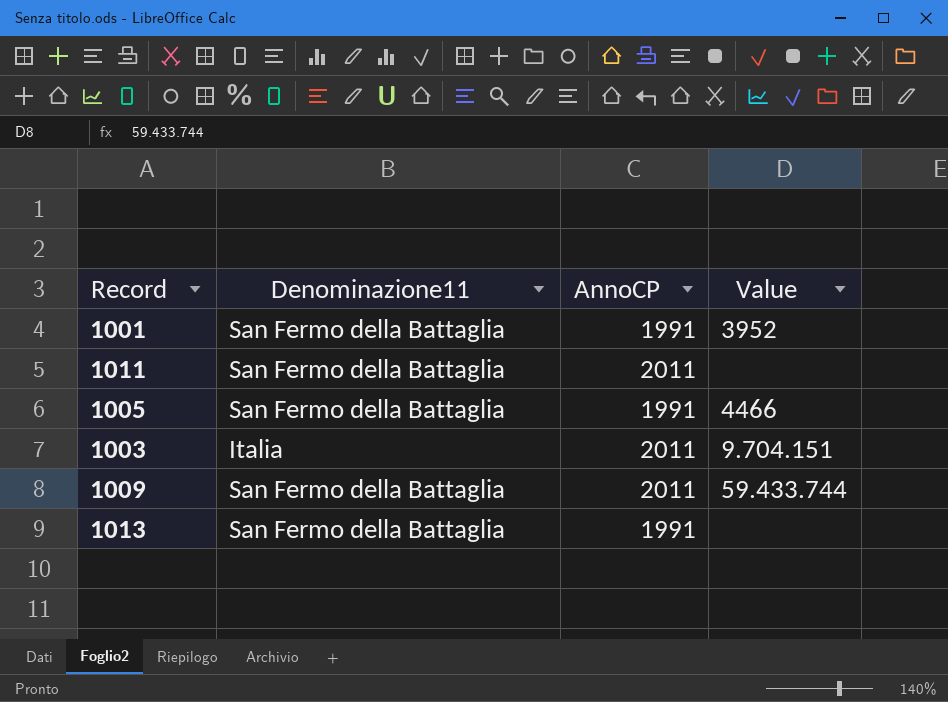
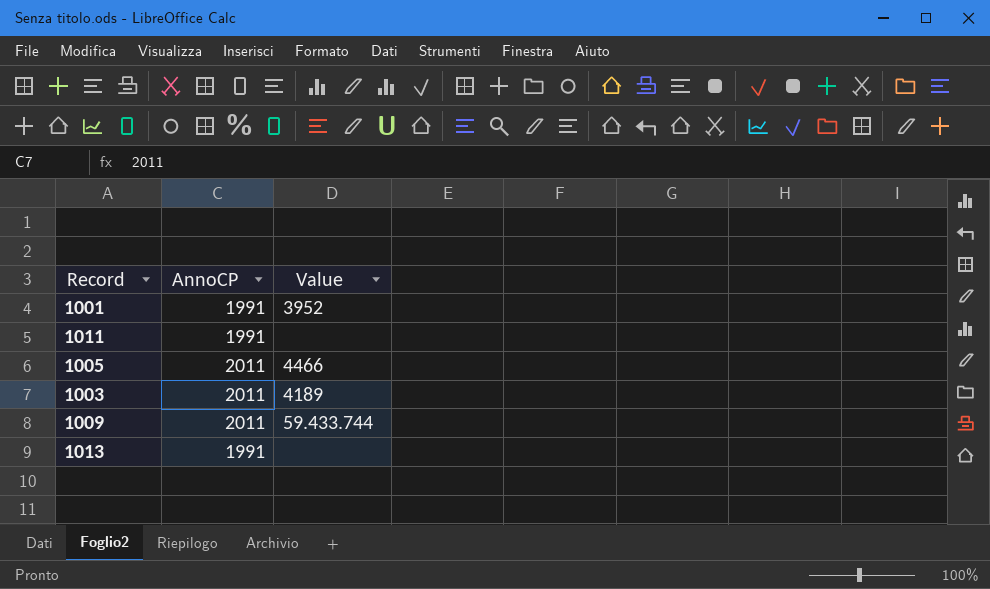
column Denominazione11 | position: 2 -> none
1011 | AnnoCP: 2011 -> 1991
1005 | AnnoCP: 1991 -> 2011
1003 | Value: 9.704.151 -> 4189

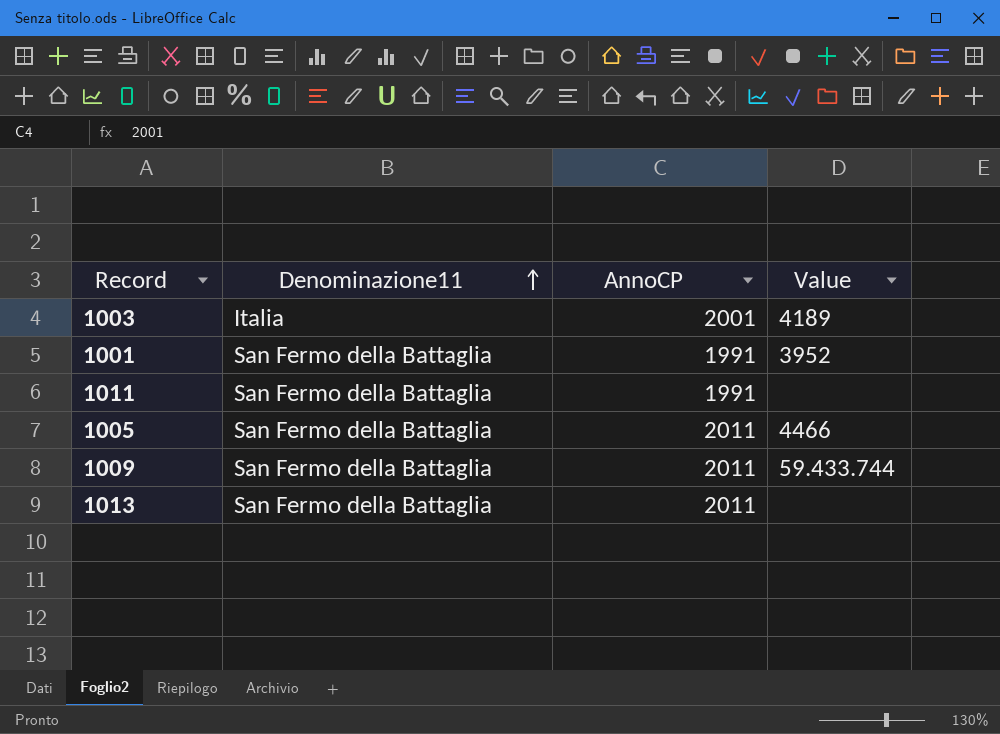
row order: none -> Denominazione11 ascending
column Denominazione11 | position: none -> 2
1003 | AnnoCP: 2011 -> 2001
1013 | AnnoCP: 1991 -> 2011

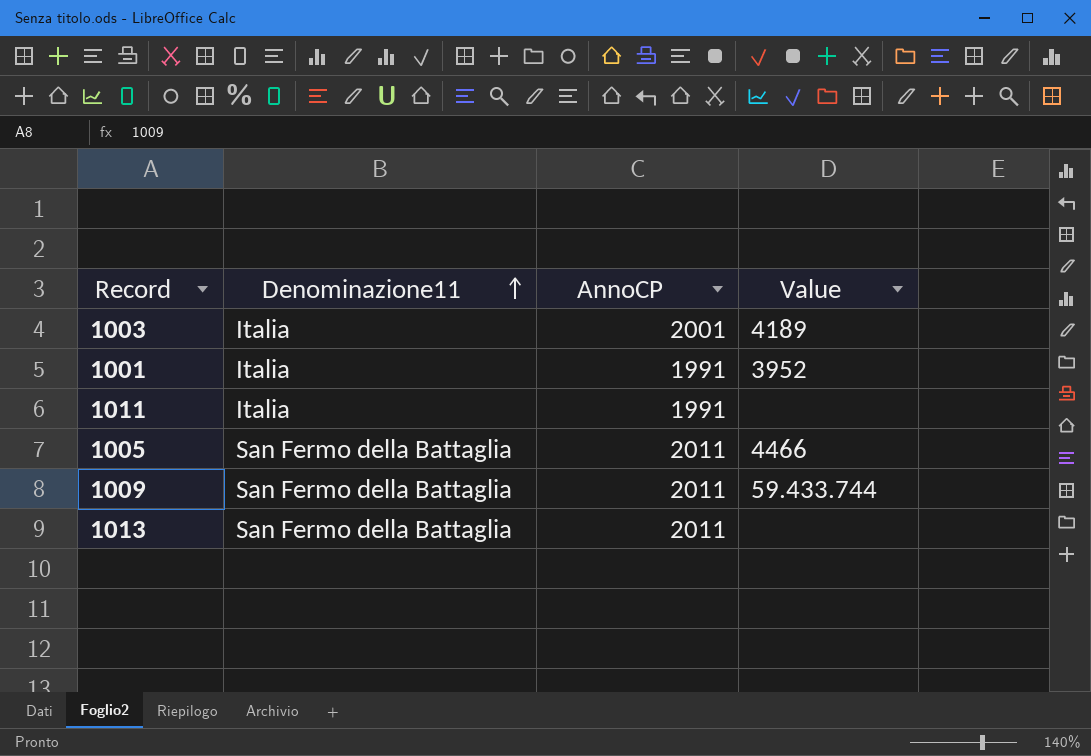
1001 | Denominazione11: San Fermo della Battaglia -> Italia
1011 | Denominazione11: San Fermo della Battaglia -> Italia

